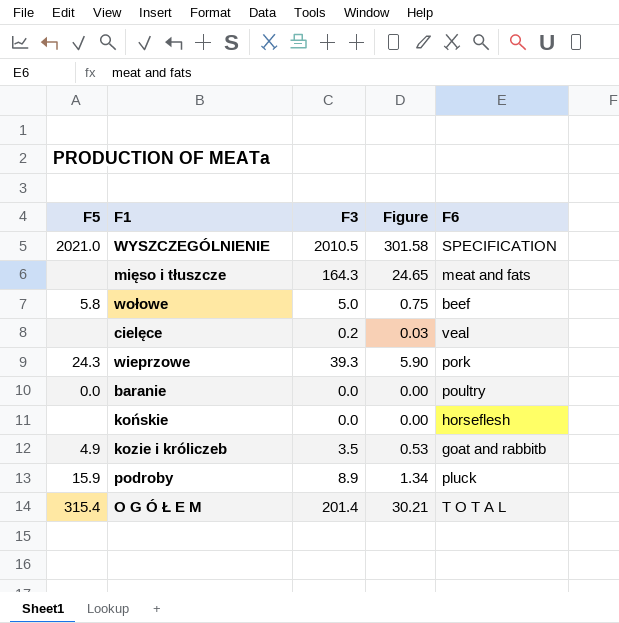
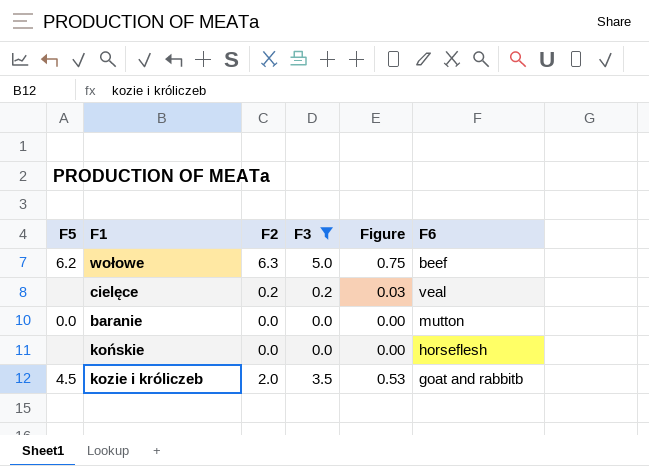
filter: none -> F3 <= 5.0
column F2 | position: none -> 3
wołowe | F5: 5.8 -> 6.2
baranie | F6: poultry -> mutton
kozie i króliczeb | F5: 4.9 -> 4.5

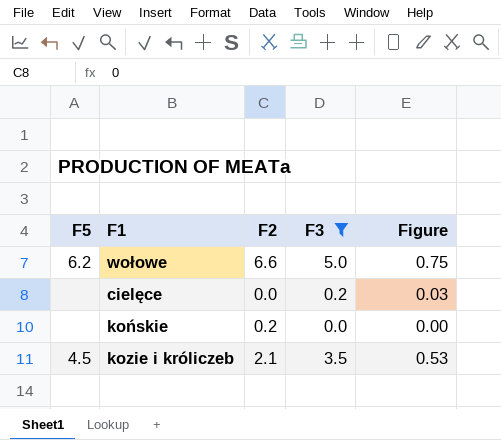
column F6 | position: 6 -> none
row baranie: 0.0 | 0.0 | 0.0 | 0.00 | mutton -> none
wołowe | F2: 6.3 -> 6.6
cielęce | F2: 0.2 -> 0.0
końskie | F2: 0.0 -> 0.2
kozie i króliczeb | F2: 2.0 -> 2.1

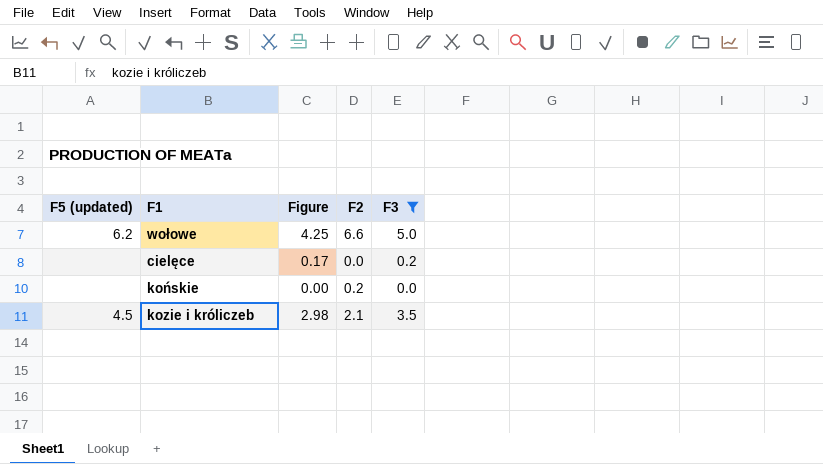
column name: F5 -> F5 (updated)
column Figure | formula: [F3] * 0.15 -> [F3] * 0.85
column Figure | position: 5 -> 3

